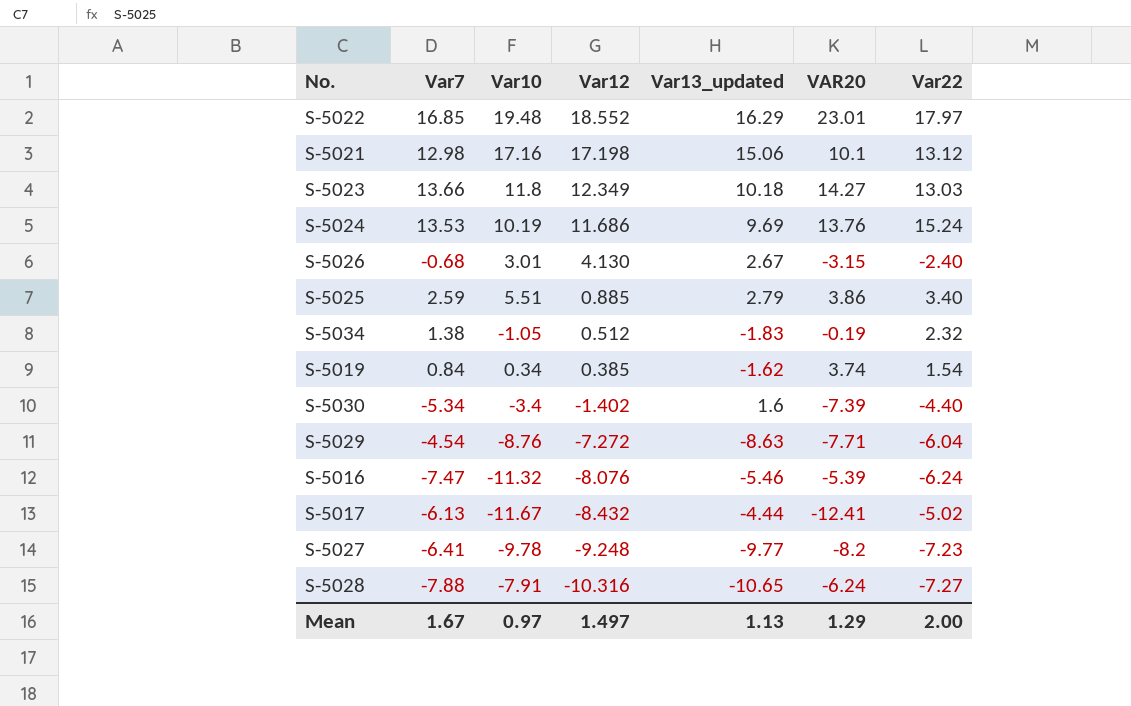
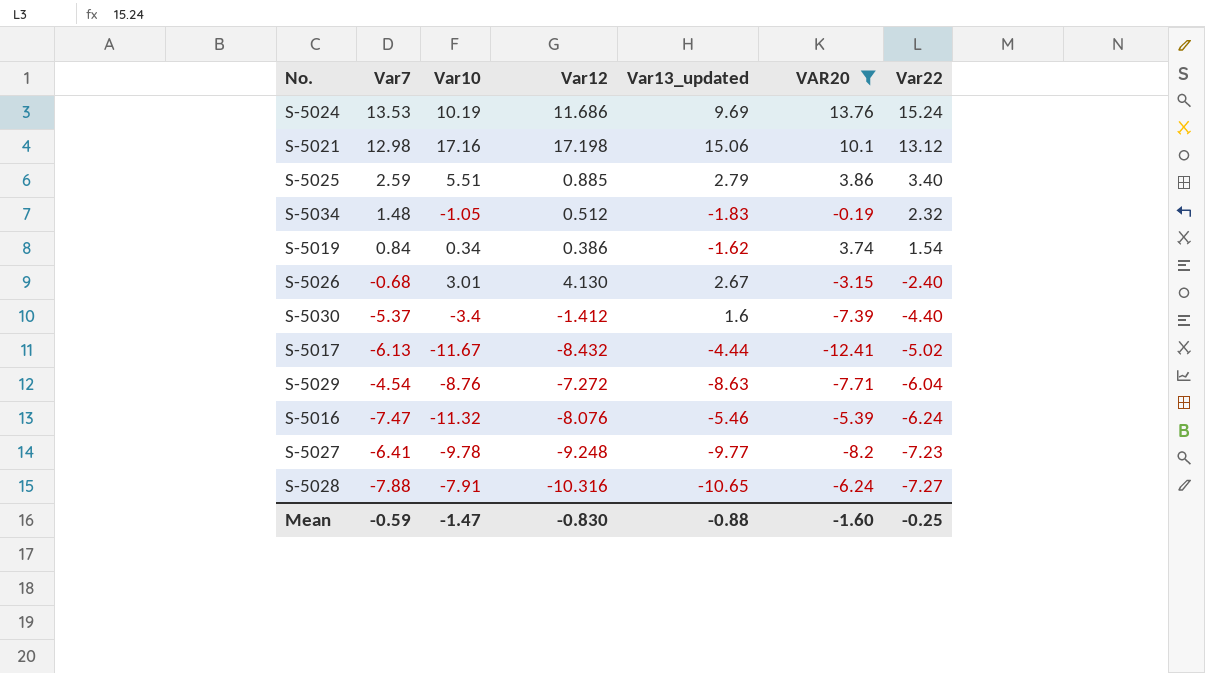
filter: none -> VAR20 <= 13.76
row order: Var12 descending -> Var22 descending
S-5034 | Var7: 1.38 -> 1.48
S-5019 | Var12: 0.385 -> 0.386
S-5030 | Var7: -5.34 -> -5.37
S-5030 | Var12: -1.402 -> -1.412
Mean | Var7: 1.67 -> -0.59
Mean | Var10: 0.97 -> -1.47
Mean | Var12: 1.497 -> -0.830
Mean | Var13_updated: 1.13 -> -0.88
Mean | VAR20: 1.29 -> -1.60
Mean | Var22: 2.00 -> -0.25

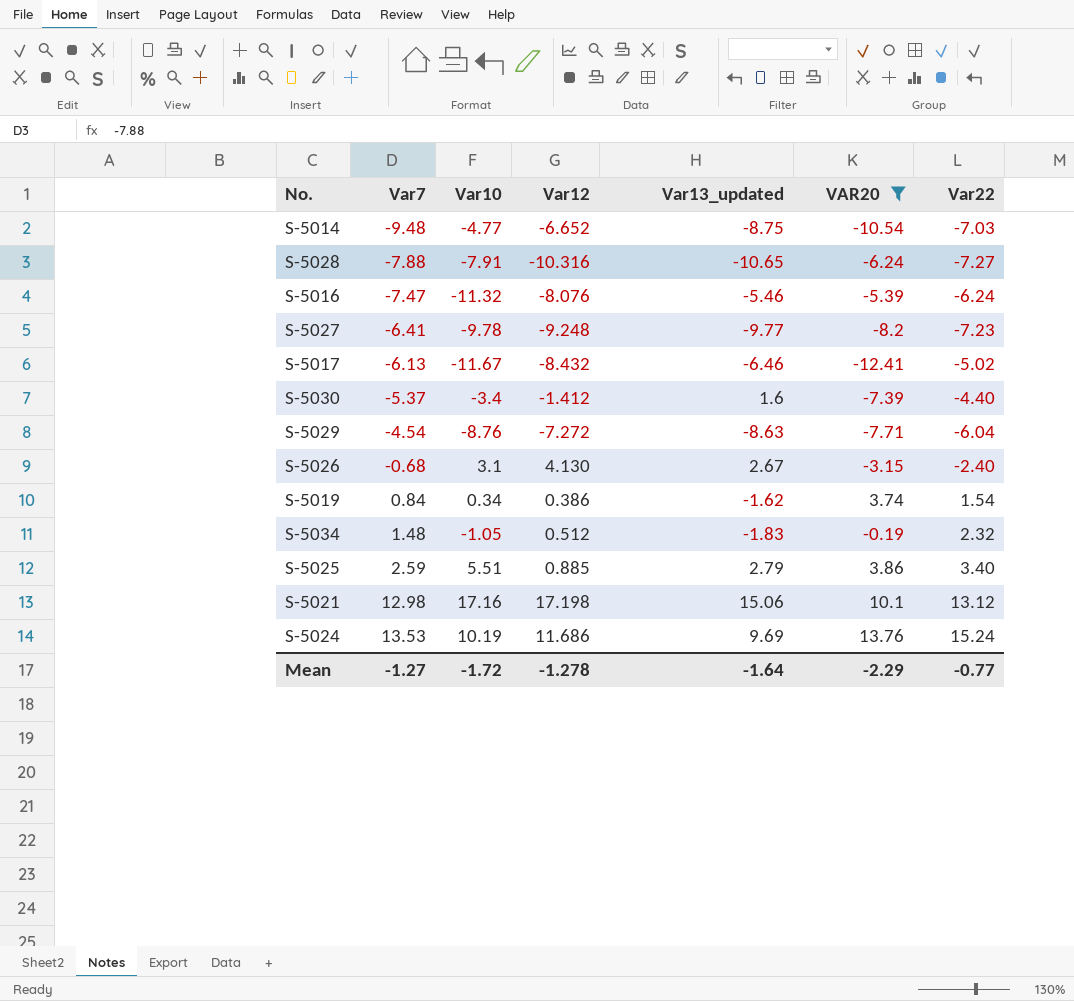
row order: Var22 descending -> Var7 ascending
row S-5014: none -> -9.48 | -4.77 | -6.652 | -8.75 | -10.54 | -7.03
S-5017 | Var13_updated: -4.44 -> -6.46
S-5026 | Var10: 3.01 -> 3.1
Mean | Var7: -0.59 -> -1.27
Mean | Var10: -1.47 -> -1.72
Mean | Var12: -0.830 -> -1.278
Mean | Var13_updated: -0.88 -> -1.64
Mean | VAR20: -1.60 -> -2.29
Mean | Var22: -0.25 -> -0.77

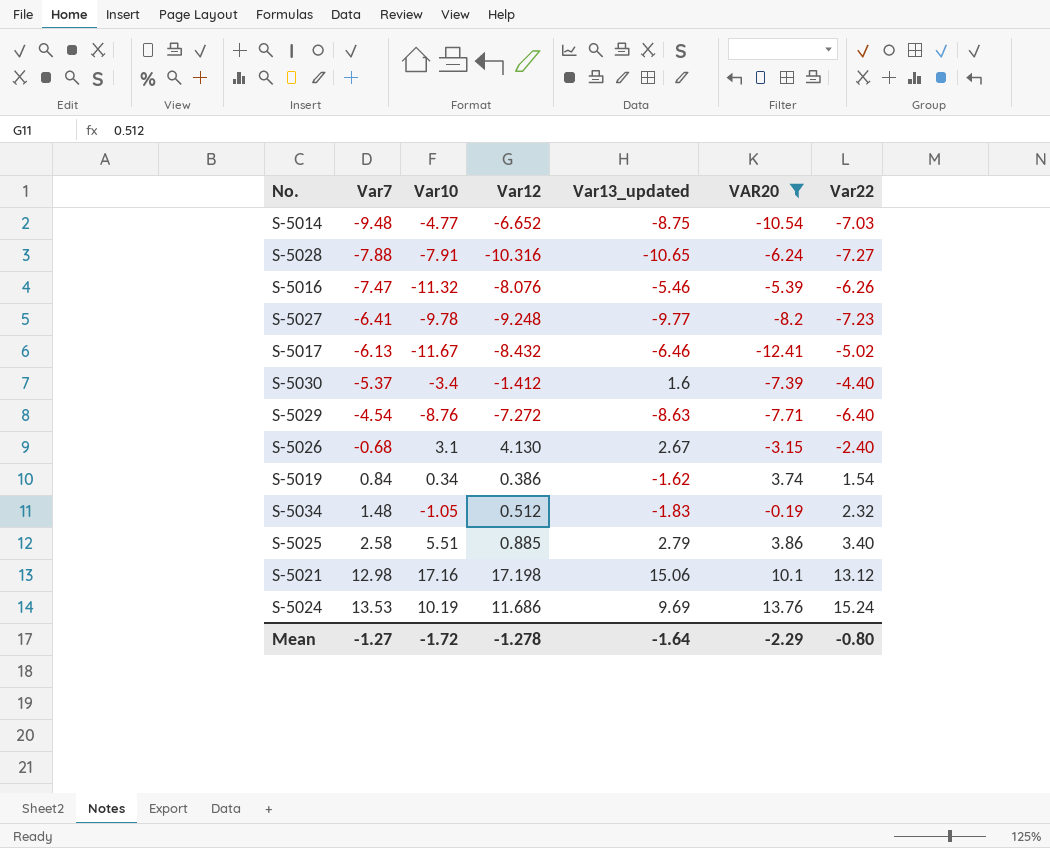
S-5016 | Var22: -6.24 -> -6.26
S-5029 | Var22: -6.04 -> -6.40
S-5025 | Var7: 2.59 -> 2.58
Mean | Var22: -0.77 -> -0.80

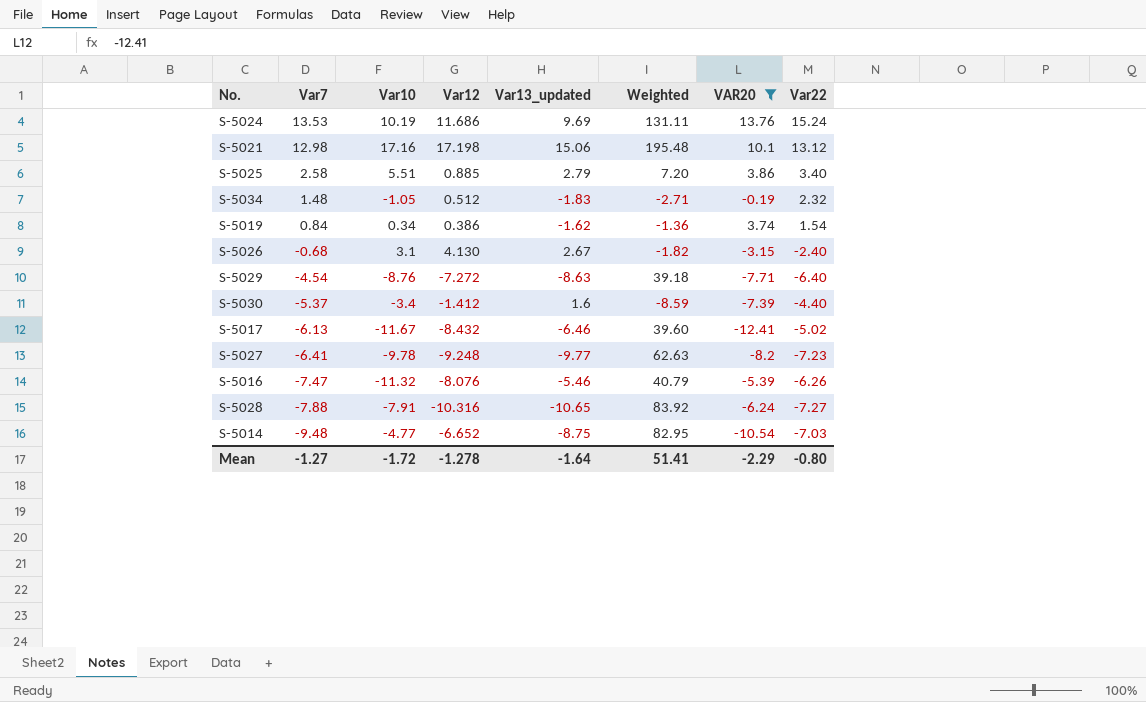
row order: Var7 ascending -> Var7 descending
column Weighted | formula: none -> [Var7] * [Var13_updated]

